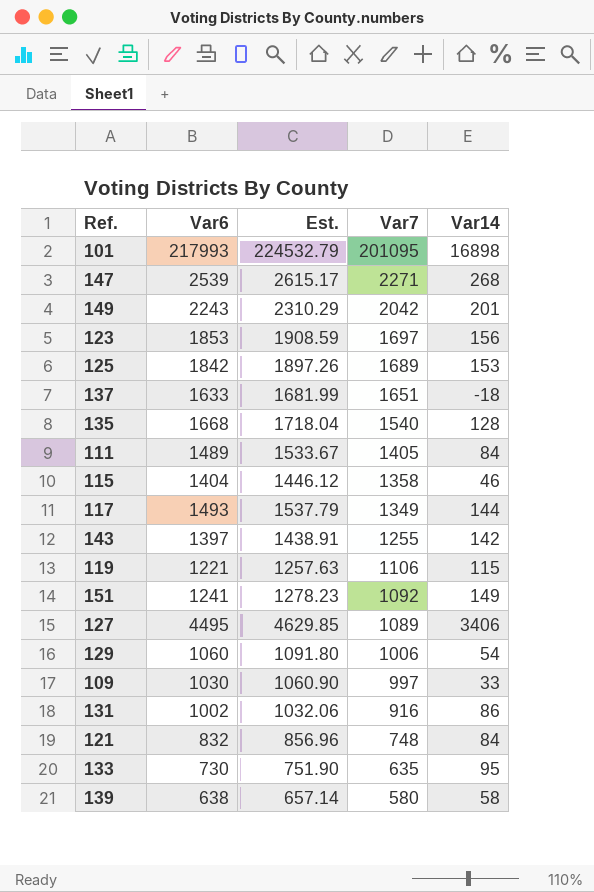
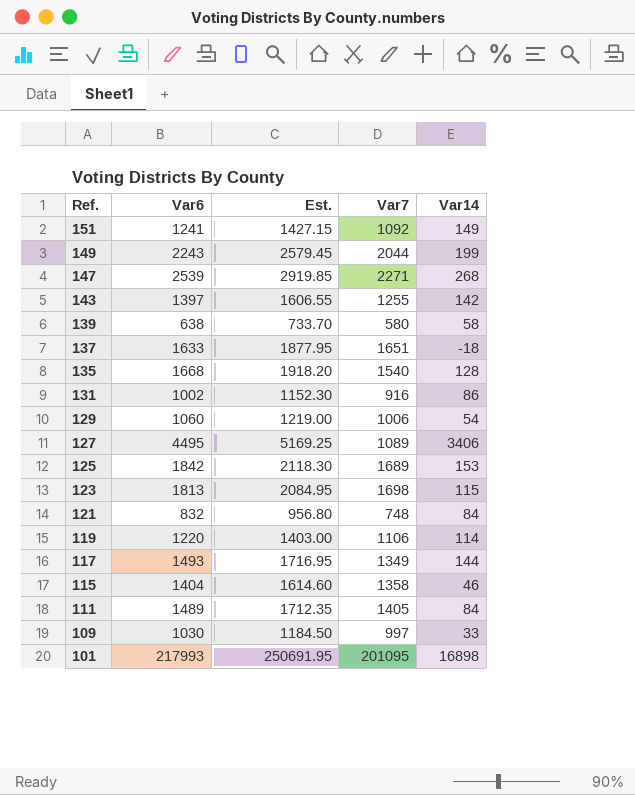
row order: Var7 descending -> Ref. descending
column Est. | formula: [Var6] * 1.03 -> [Var6] * 1.15
row 133: 730 | 751.90 | 635 | 95 -> none
149 | Var7: 2042 -> 2044
149 | Var14: 201 -> 199
123 | Var6: 1853 -> 1813
123 | Var7: 1697 -> 1698
123 | Var14: 156 -> 115
119 | Var6: 1221 -> 1220
119 | Var14: 115 -> 114

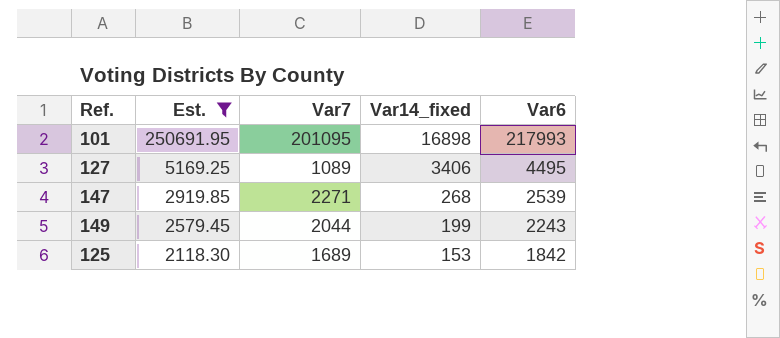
filter: none -> Est. >= 2118.30
row order: Ref. descending -> Est. descending
column name: Var14 -> Var14_fixed
column Var6 | position: 2 -> 5

